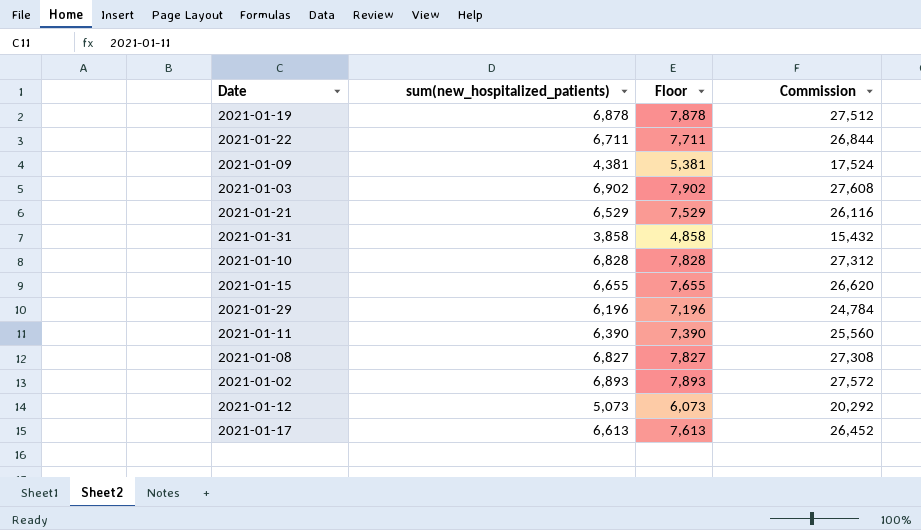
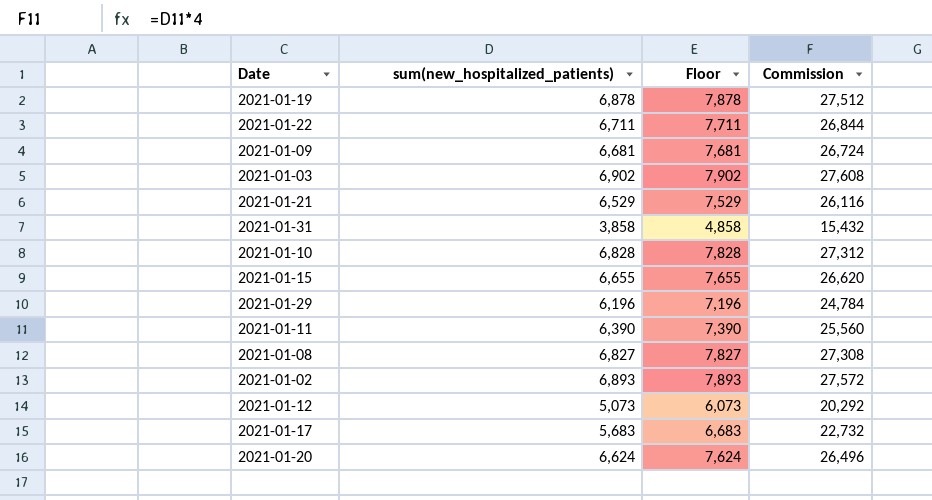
2021-01-09 | sum(new_hospitalized_patients): 4,381 -> 6,681
2021-01-09 | Floor: 5,381 -> 7,681
2021-01-09 | Commission: 17,524 -> 26,724
2021-01-17 | sum(new_hospitalized_patients): 6,613 -> 5,683
2021-01-17 | Floor: 7,613 -> 6,683
2021-01-17 | Commission: 26,452 -> 22,732
row 2021-01-20: none -> 6,624 | 7,624 | 26,496

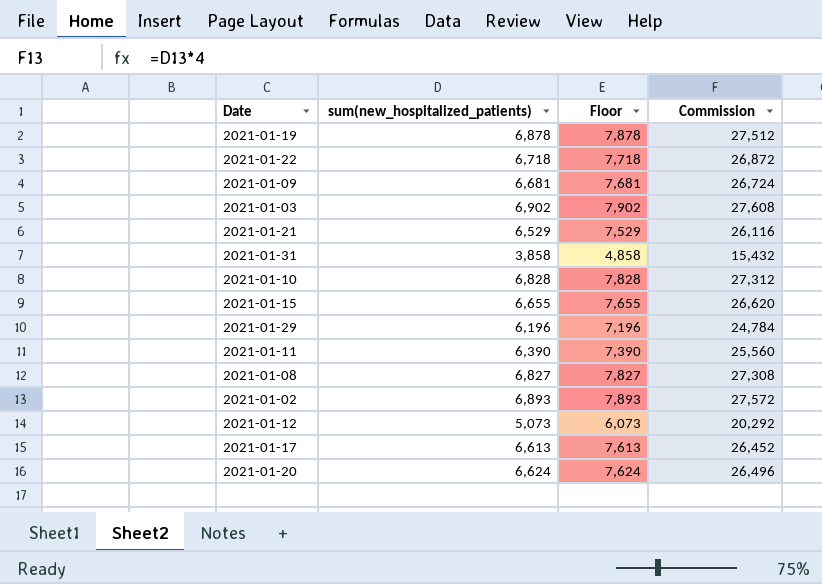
2021-01-22 | sum(new_hospitalized_patients): 6,711 -> 6,718
2021-01-22 | Floor: 7,711 -> 7,718
2021-01-22 | Commission: 26,844 -> 26,872
2021-01-17 | sum(new_hospitalized_patients): 5,683 -> 6,613
2021-01-17 | Floor: 6,683 -> 7,613
2021-01-17 | Commission: 22,732 -> 26,452

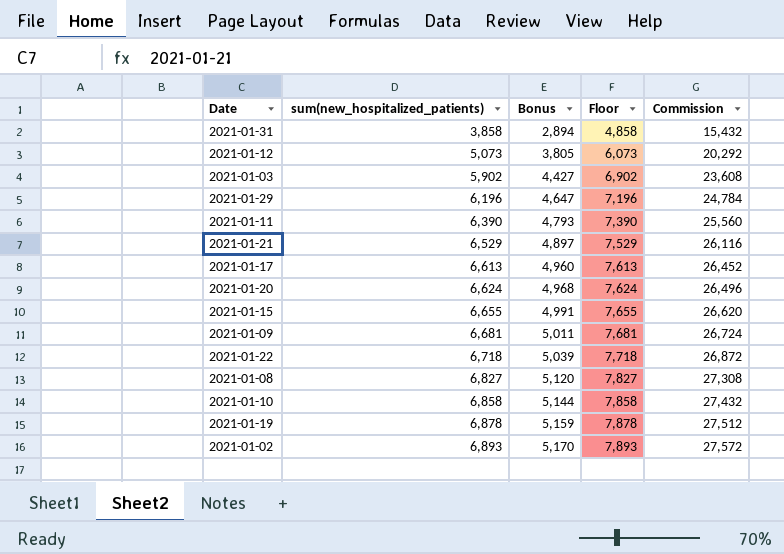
row order: none -> sum(new_hospitalized_patients) ascending
column Bonus | formula: none -> [sum(new_hospitalized_patients)] * 0.75
2021-01-03 | sum(new_hospitalized_patients): 6,902 -> 5,902
2021-01-03 | Floor: 7,902 -> 6,902
2021-01-03 | Commission: 27,608 -> 23,608
2021-01-10 | sum(new_hospitalized_patients): 6,828 -> 6,858
2021-01-10 | Floor: 7,828 -> 7,858
2021-01-10 | Commission: 27,312 -> 27,432

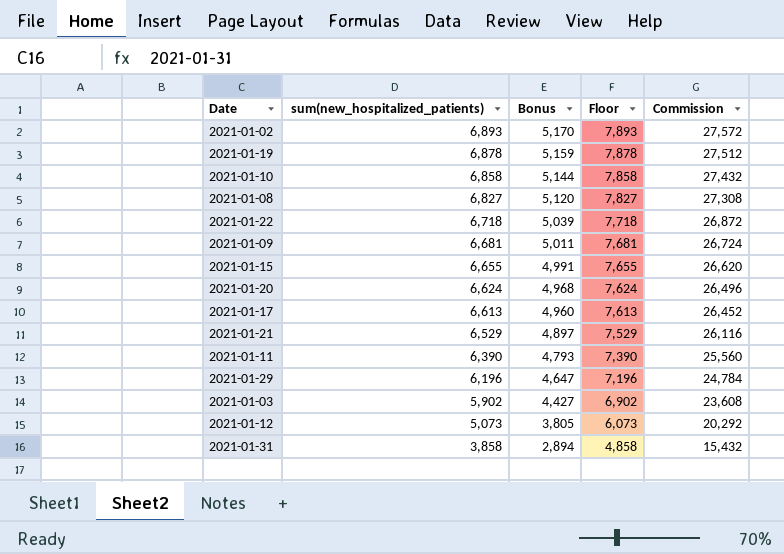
row order: sum(new_hospitalized_patients) ascending -> sum(new_hospitalized_patients) descending

